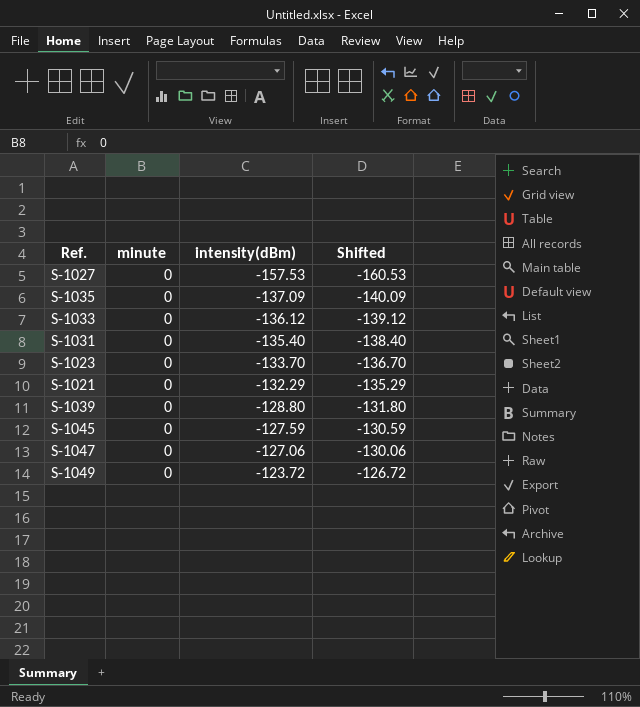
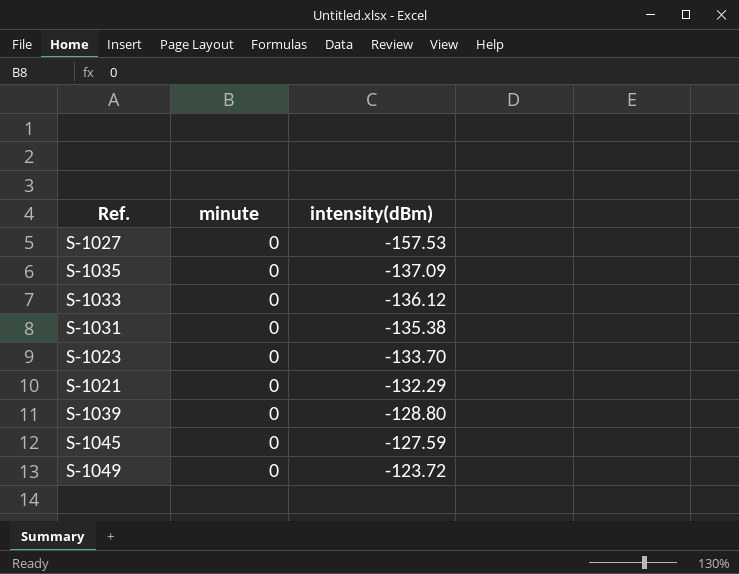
column Shifted | formula: [intensity(dBm)] - 3 -> none
row S-1047: 0 | -127.06 | -130.06 -> none
S-1031 | intensity(dBm): -135.40 -> -135.38

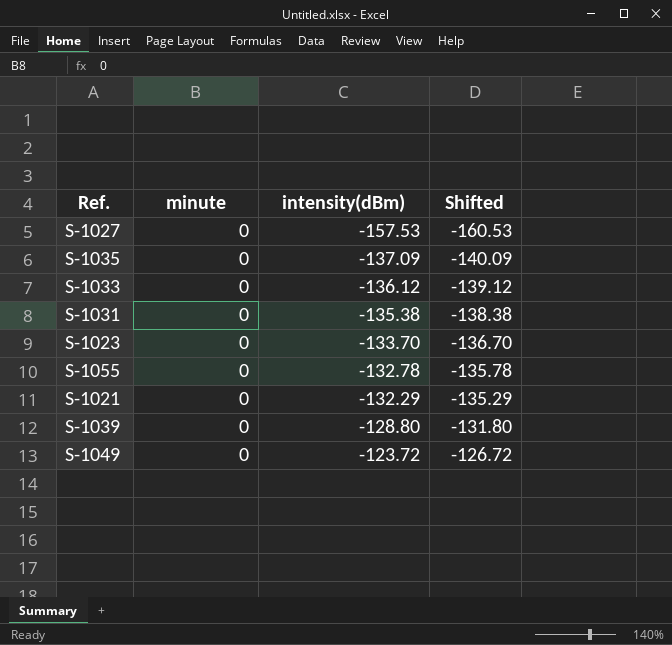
column Shifted | formula: none -> [intensity(dBm)] - 3
row S-1045: 0 | -127.59 -> none
row S-1055: none -> 0 | -132.78 | -135.78

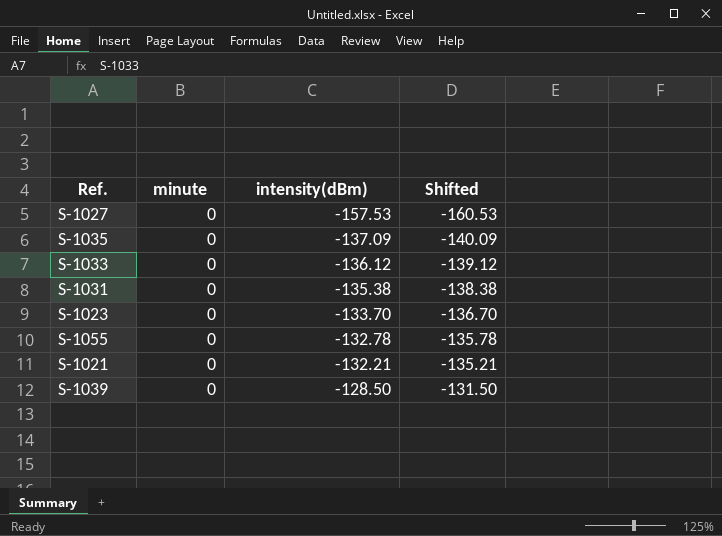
row S-1049: 0 | -123.72 | -126.72 -> none
S-1021 | intensity(dBm): -132.29 -> -132.21
S-1021 | Shifted: -135.29 -> -135.21
S-1039 | intensity(dBm): -128.80 -> -128.50
S-1039 | Shifted: -131.80 -> -131.50

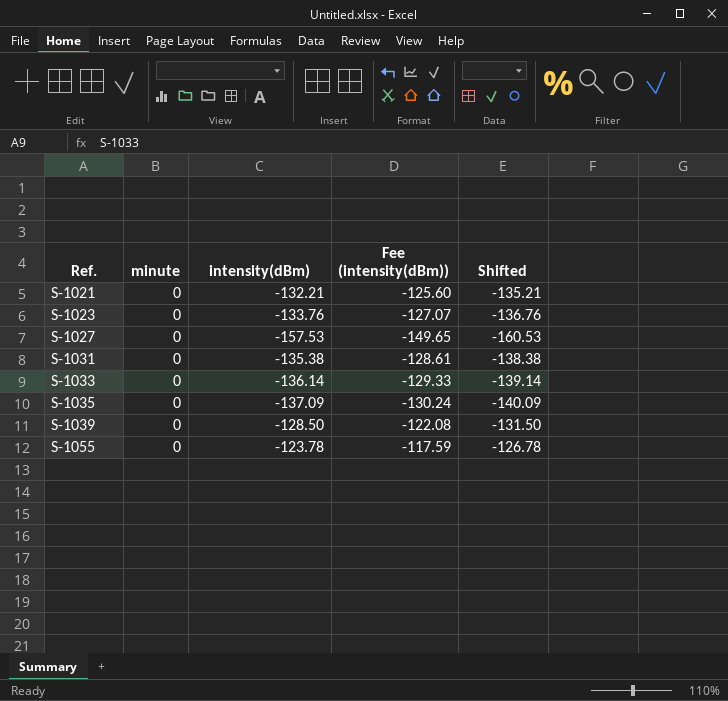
row order: intensity(dBm) ascending -> Ref. ascending
column Fee (intensity(dBm)) | formula: none -> [intensity(dBm)] * 0.95
S-1023 | intensity(dBm): -133.70 -> -133.76
S-1023 | Shifted: -136.70 -> -136.76
S-1033 | intensity(dBm): -136.12 -> -136.14
S-1033 | Shifted: -139.12 -> -139.14
S-1055 | intensity(dBm): -132.78 -> -123.78
S-1055 | Shifted: -135.78 -> -126.78

